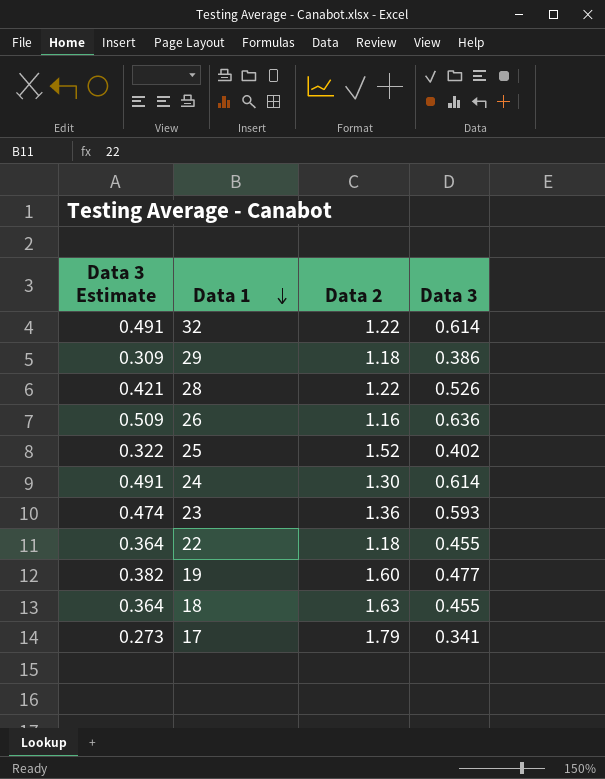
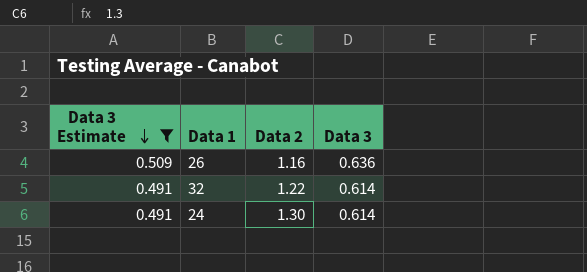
filter: none -> Data 3 Estimate >= 0.491
row order: Data 1 descending -> Data 3 Estimate descending

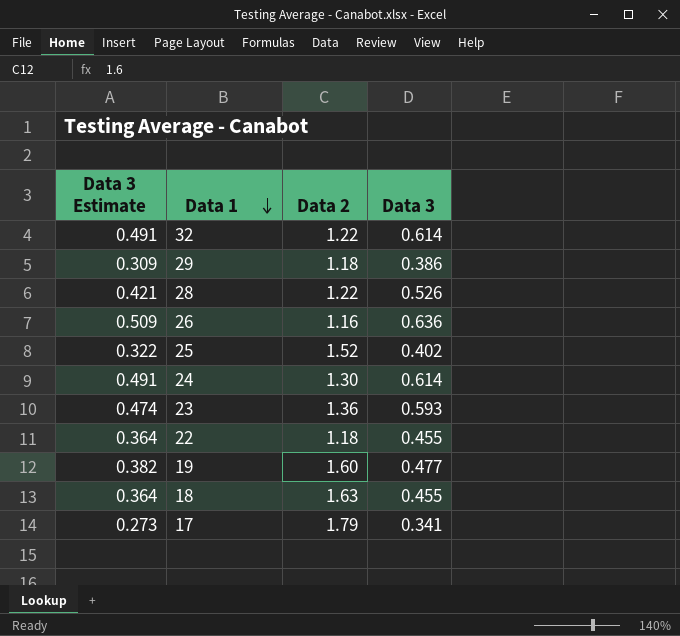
filter: Data 3 Estimate >= 0.491 -> none
row order: Data 3 Estimate descending -> Data 1 descending

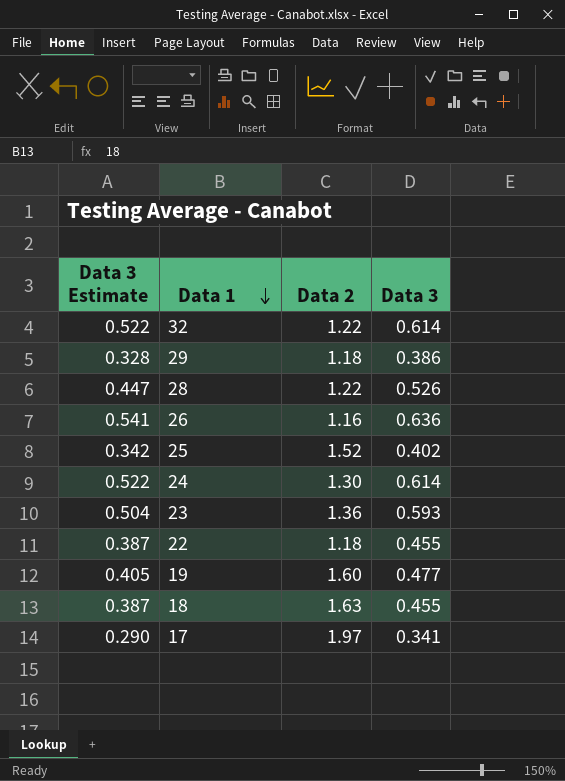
column Data 3 Estimate | formula: [Data 3] * 0.8 -> [Data 3] * 0.85
17 | Data 2: 1.79 -> 1.97

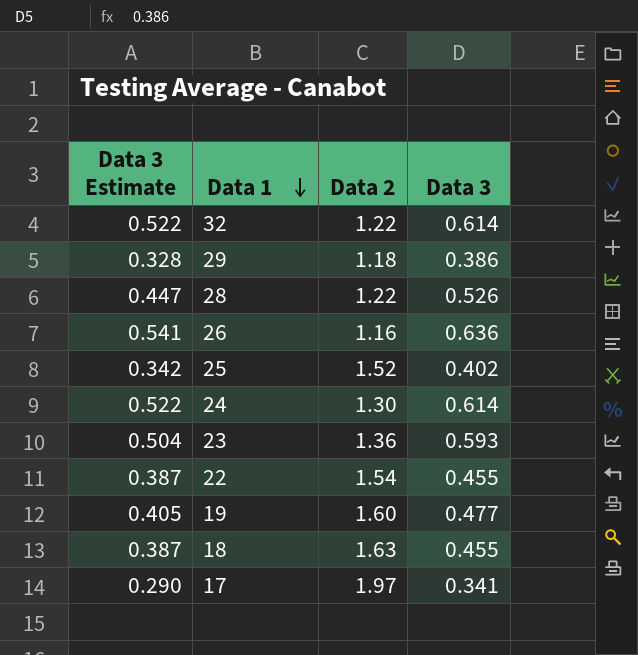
22 | Data 2: 1.18 -> 1.54

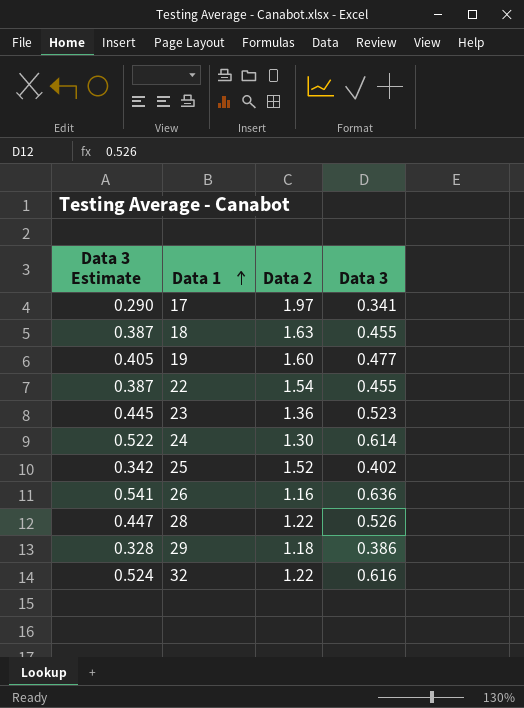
row order: Data 1 descending -> Data 1 ascending
23 | Data 3 Estimate: 0.504 -> 0.445
23 | Data 3: 0.593 -> 0.523
32 | Data 3 Estimate: 0.522 -> 0.524
32 | Data 3: 0.614 -> 0.616

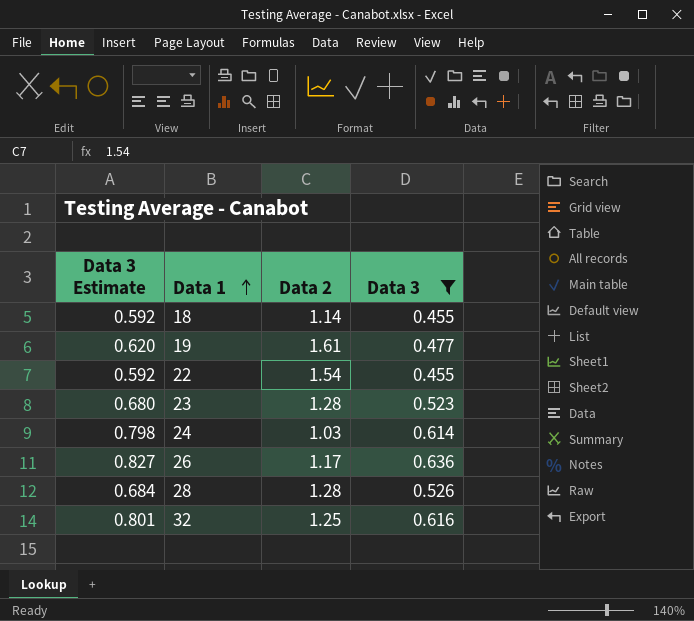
filter: none -> Data 3 >= 0.455
column Data 3 Estimate | formula: [Data 3] * 0.85 -> [Data 3] * 1.3
18 | Data 2: 1.63 -> 1.14
19 | Data 2: 1.60 -> 1.61
23 | Data 2: 1.36 -> 1.28
24 | Data 2: 1.30 -> 1.03
26 | Data 2: 1.16 -> 1.17
28 | Data 2: 1.22 -> 1.28
32 | Data 2: 1.22 -> 1.25

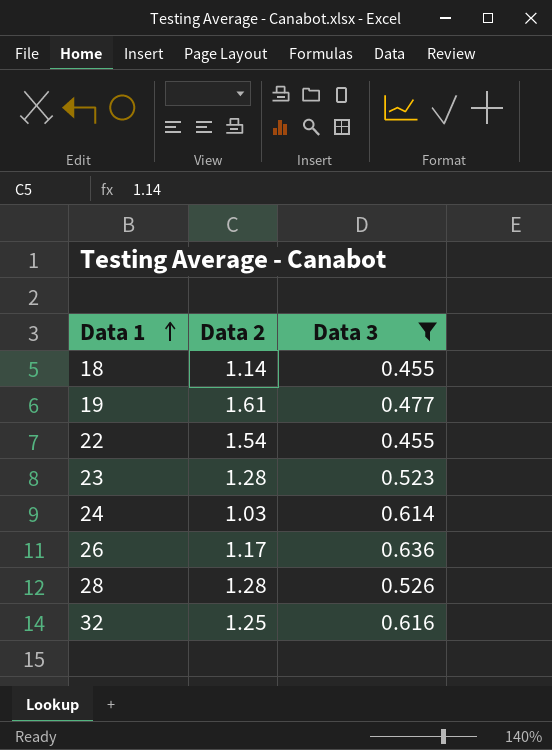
column Data 3 Estimate | formula: [Data 3] * 1.3 -> none

